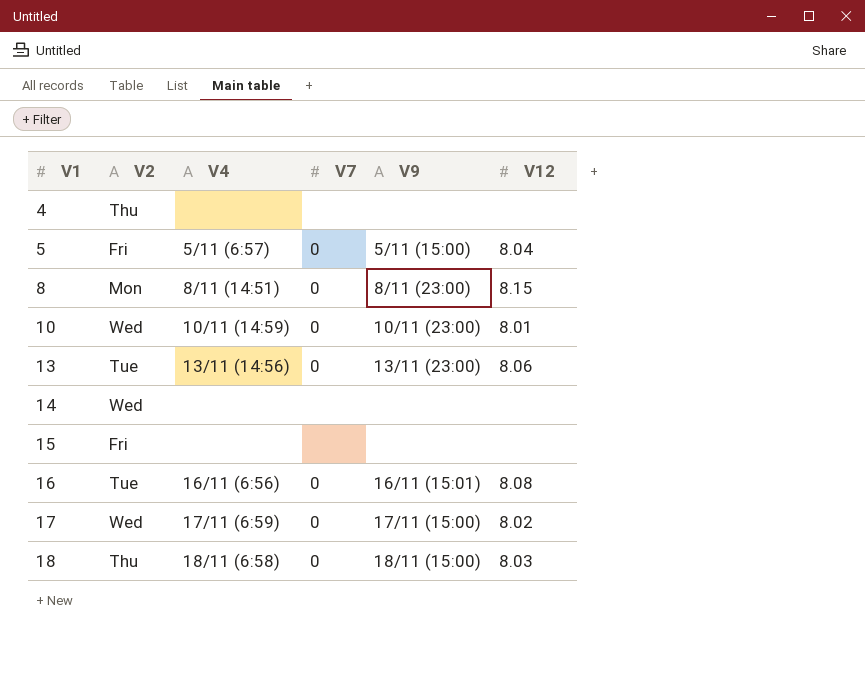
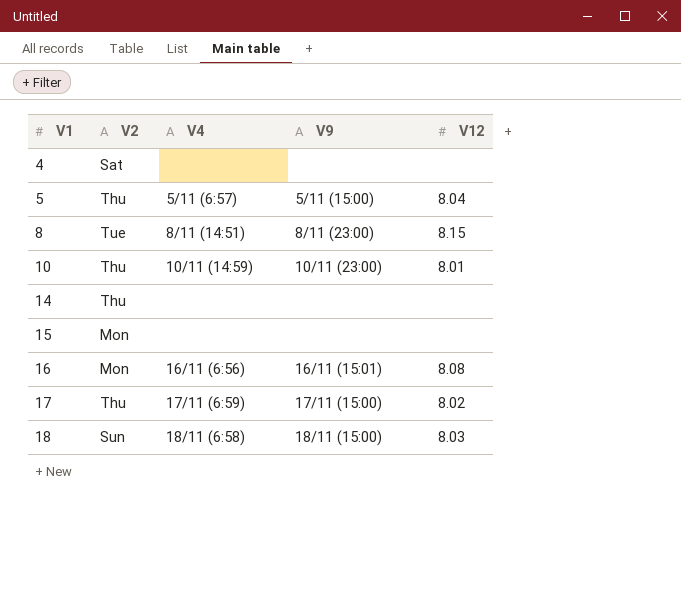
column V7 | position: 4 -> none
row 13: Tue | 13/11 (14:56) | 0 | 13/11 (23:00) | 8.06 -> none
4 | V2: Thu -> Sat
5 | V2: Fri -> Thu
8 | V2: Mon -> Tue
10 | V2: Wed -> Thu
14 | V2: Wed -> Thu
15 | V2: Fri -> Mon
16 | V2: Tue -> Mon
17 | V2: Wed -> Thu
18 | V2: Thu -> Sun

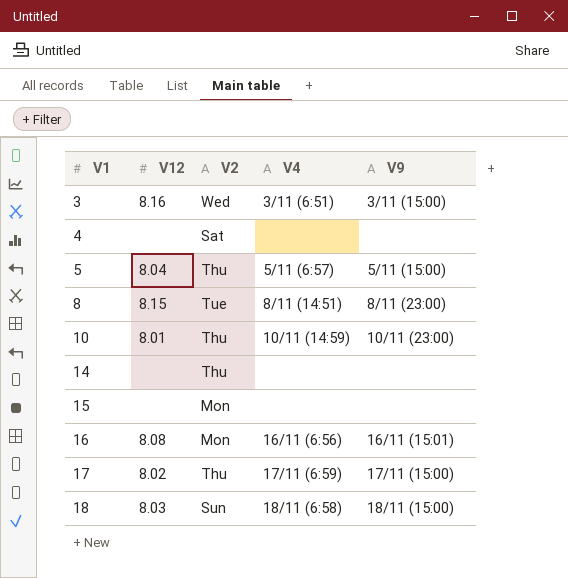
column V12 | position: 5 -> 2
row 3: none -> 8.16 | Wed | 3/11 (6:51) | 3/11 (15:00)

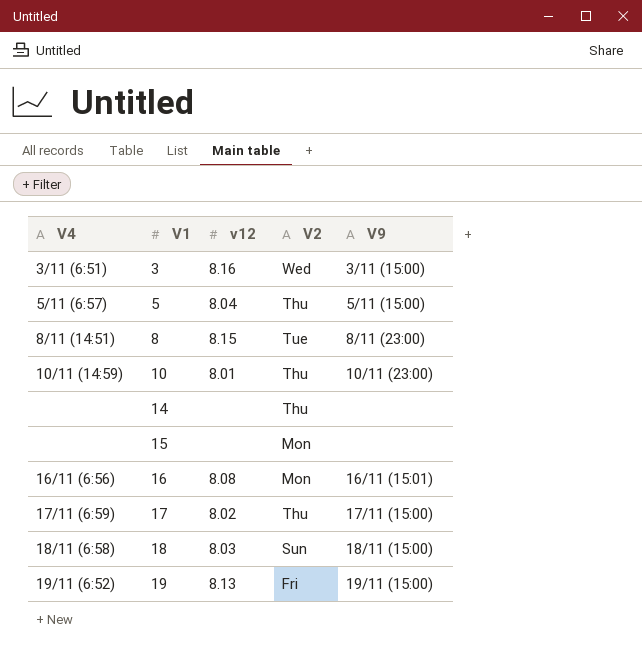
column V4 | position: 4 -> 1
column name: V12 -> v12
row 4: none | Sat | none | none -> none
row 19: none -> 19/11 (6:52) | 8.13 | Fri | 19/11 (15:00)

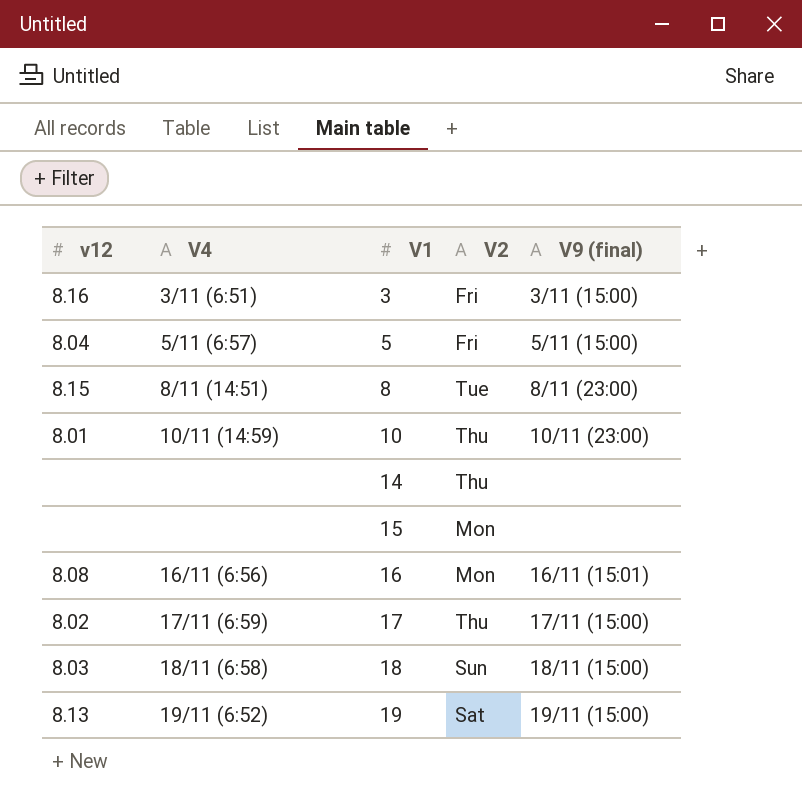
column v12 | position: 3 -> 1
column name: V9 -> V9 (final)
3 | V2: Wed -> Fri
5 | V2: Thu -> Fri
19 | V2: Fri -> Sat

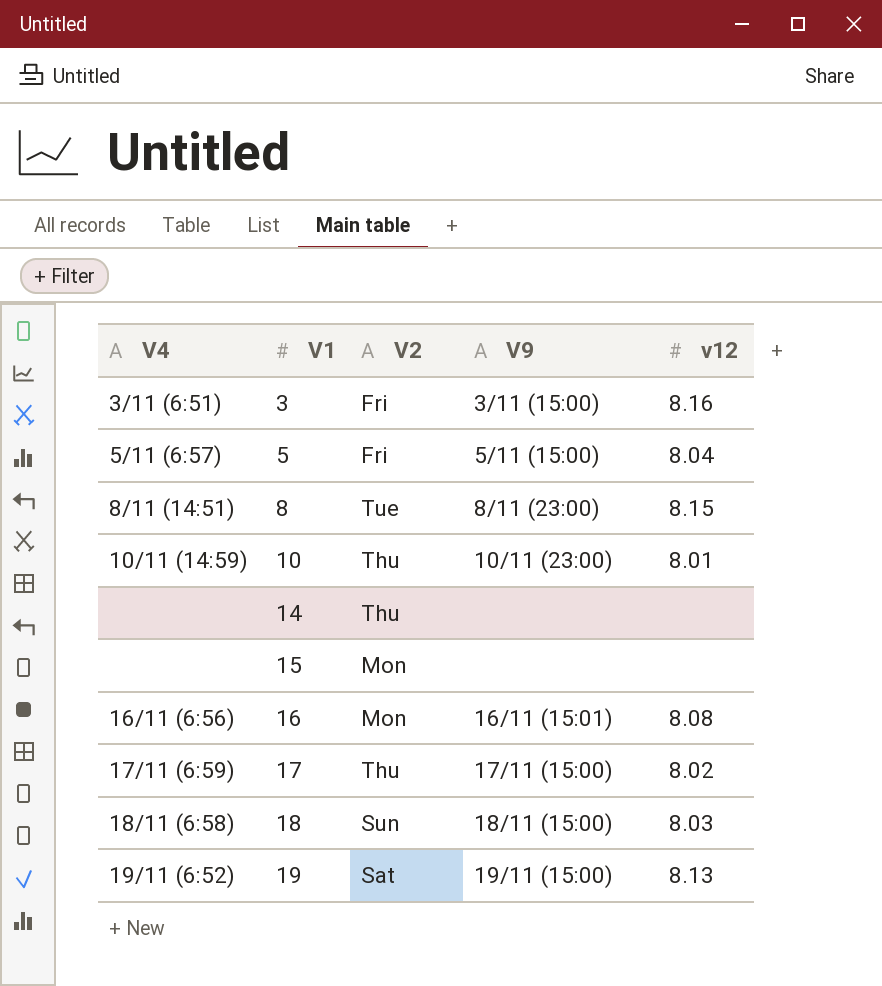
column name: V9 (final) -> V9
column v12 | position: 1 -> 5

